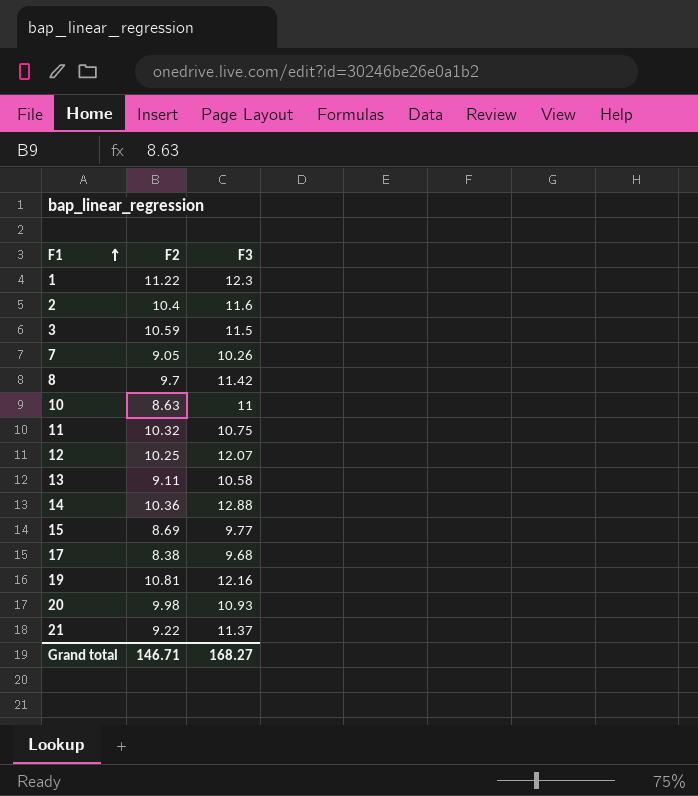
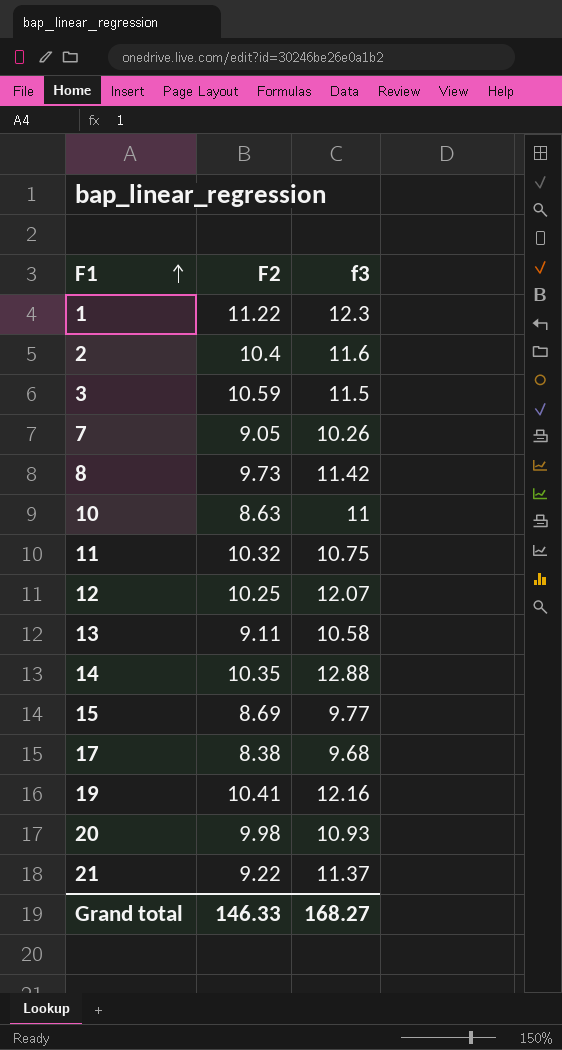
column name: F3 -> f3
8 | F2: 9.7 -> 9.73
14 | F2: 10.36 -> 10.35
19 | F2: 10.81 -> 10.41
Grand total | F2: 146.71 -> 146.33

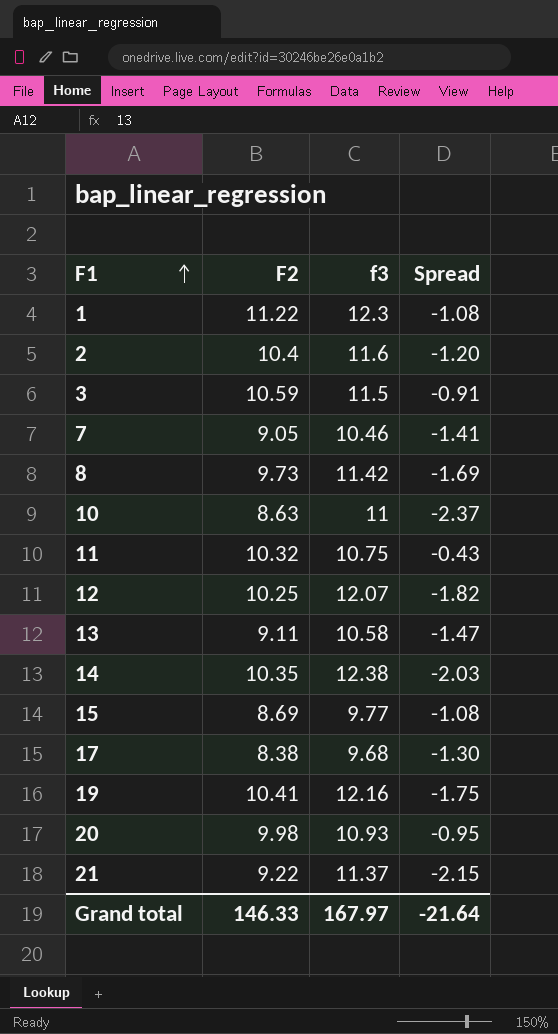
column Spread | formula: none -> [F2] - [f3]
7 | f3: 10.26 -> 10.46
14 | f3: 12.88 -> 12.38
Grand total | f3: 168.27 -> 167.97

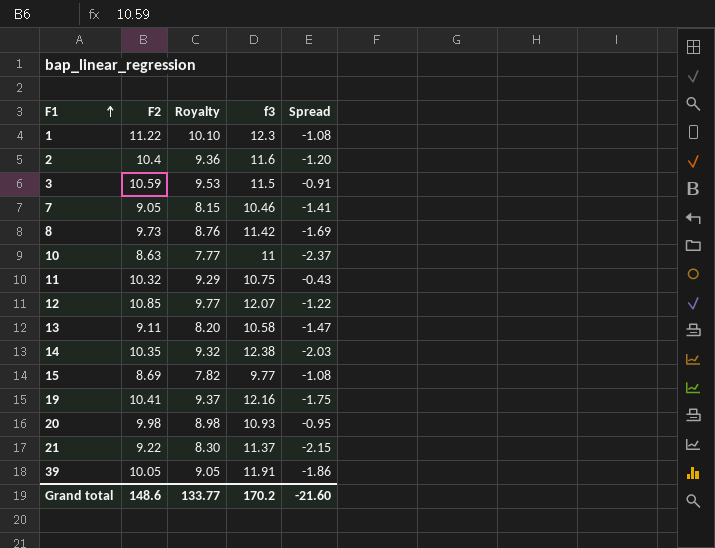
column Royalty | formula: none -> [F2] * 0.9
row 17: 8.38 | 9.68 | -1.30 -> none
12 | F2: 10.25 -> 10.85
12 | Spread: -1.82 -> -1.22
row 39: none -> 10.05 | 9.05 | 11.91 | -1.86
Grand total | F2: 146.33 -> 148.6
Grand total | f3: 167.97 -> 170.2
Grand total | Spread: -21.64 -> -21.60

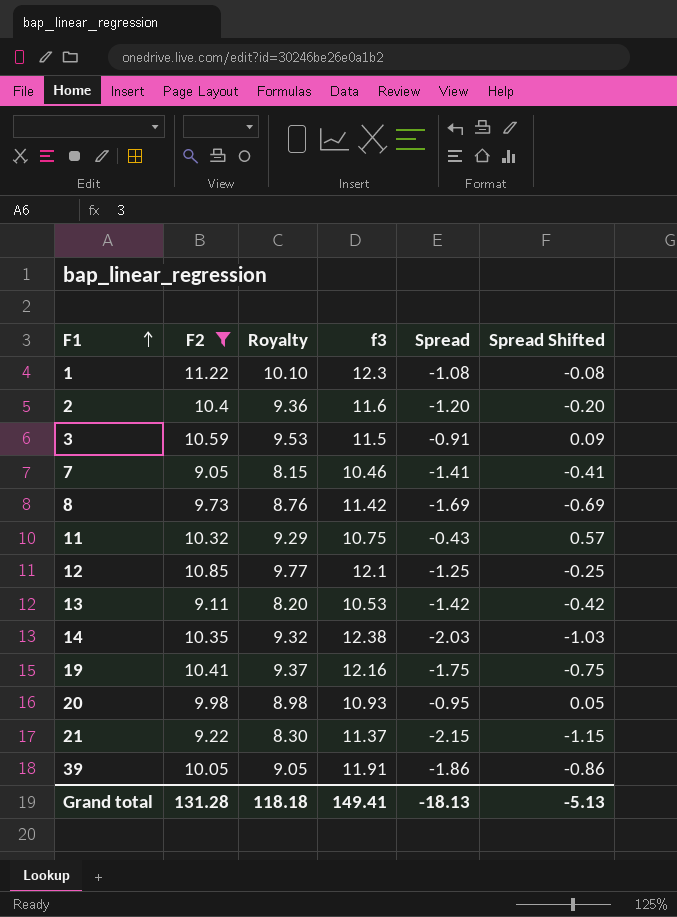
filter: none -> F2 >= 9.05
column Spread Shifted | formula: none -> [Spread] + 1
12 | f3: 12.07 -> 12.1
12 | Spread: -1.22 -> -1.25
13 | f3: 10.58 -> 10.53
13 | Spread: -1.47 -> -1.42
Grand total | F2: 148.6 -> 131.28
Grand total | Royalty: 133.77 -> 118.18
Grand total | f3: 170.2 -> 149.41
Grand total | Spread: -21.60 -> -18.13

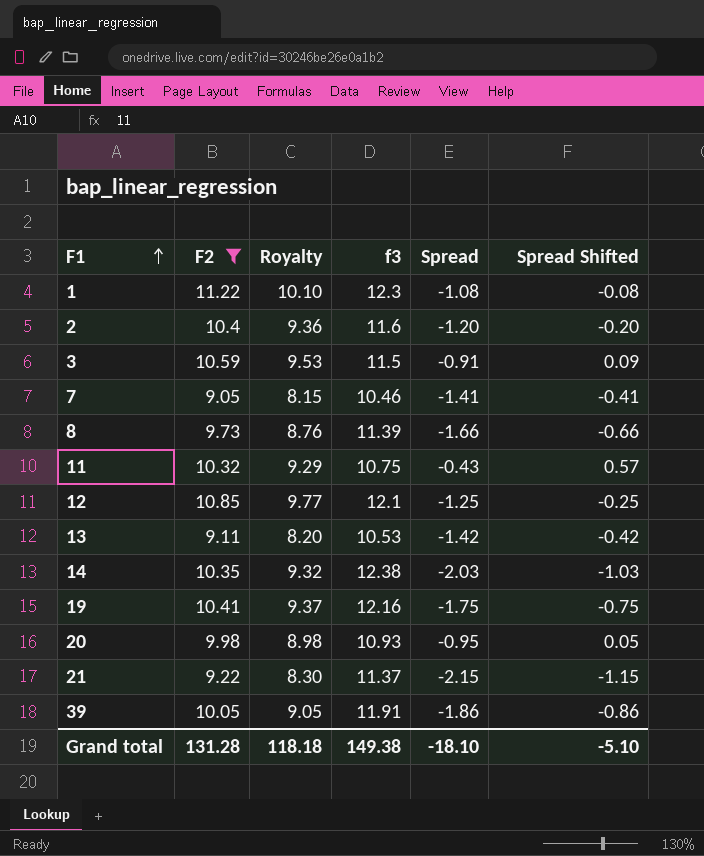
8 | f3: 11.42 -> 11.39
8 | Spread: -1.69 -> -1.66
8 | Spread Shifted: -0.69 -> -0.66
Grand total | f3: 149.41 -> 149.38
Grand total | Spread: -18.13 -> -18.10
Grand total | Spread Shifted: -5.13 -> -5.10

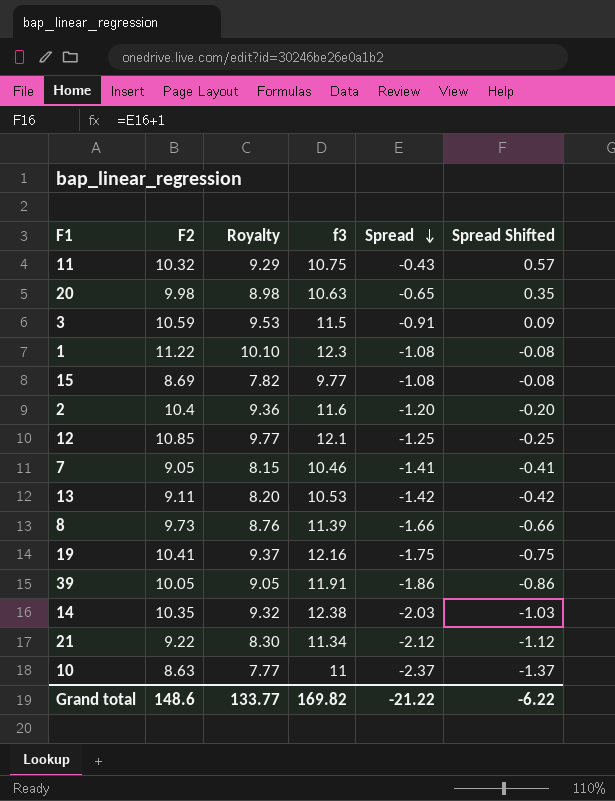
filter: F2 >= 9.05 -> none
row order: F1 ascending -> Spread descending
20 | f3: 10.93 -> 10.63
20 | Spread: -0.95 -> -0.65
20 | Spread Shifted: 0.05 -> 0.35
21 | f3: 11.37 -> 11.34
21 | Spread: -2.15 -> -2.12
21 | Spread Shifted: -1.15 -> -1.12
Grand total | F2: 131.28 -> 148.6
Grand total | Royalty: 118.18 -> 133.77
Grand total | f3: 149.38 -> 169.82
Grand total | Spread: -18.10 -> -21.22
Grand total | Spread Shifted: -5.10 -> -6.22

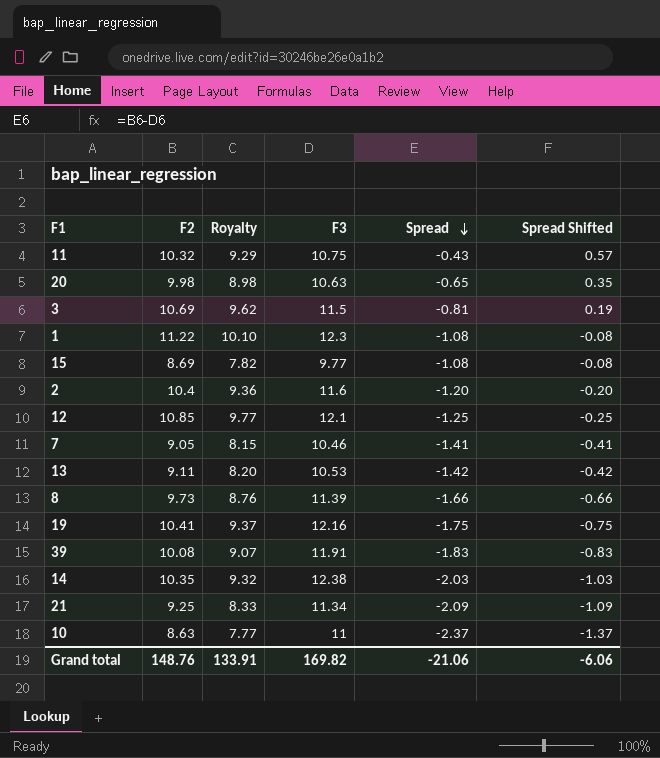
column name: f3 -> F3
3 | F2: 10.59 -> 10.69
3 | Royalty: 9.53 -> 9.62
3 | Spread: -0.91 -> -0.81
3 | Spread Shifted: 0.09 -> 0.19
39 | F2: 10.05 -> 10.08
39 | Royalty: 9.05 -> 9.07
39 | Spread: -1.86 -> -1.83
39 | Spread Shifted: -0.86 -> -0.83
21 | F2: 9.22 -> 9.25
21 | Royalty: 8.30 -> 8.33
21 | Spread: -2.12 -> -2.09
21 | Spread Shifted: -1.12 -> -1.09
Grand total | F2: 148.6 -> 148.76
Grand total | Royalty: 133.77 -> 133.91
Grand total | Spread: -21.22 -> -21.06
Grand total | Spread Shifted: -6.22 -> -6.06

